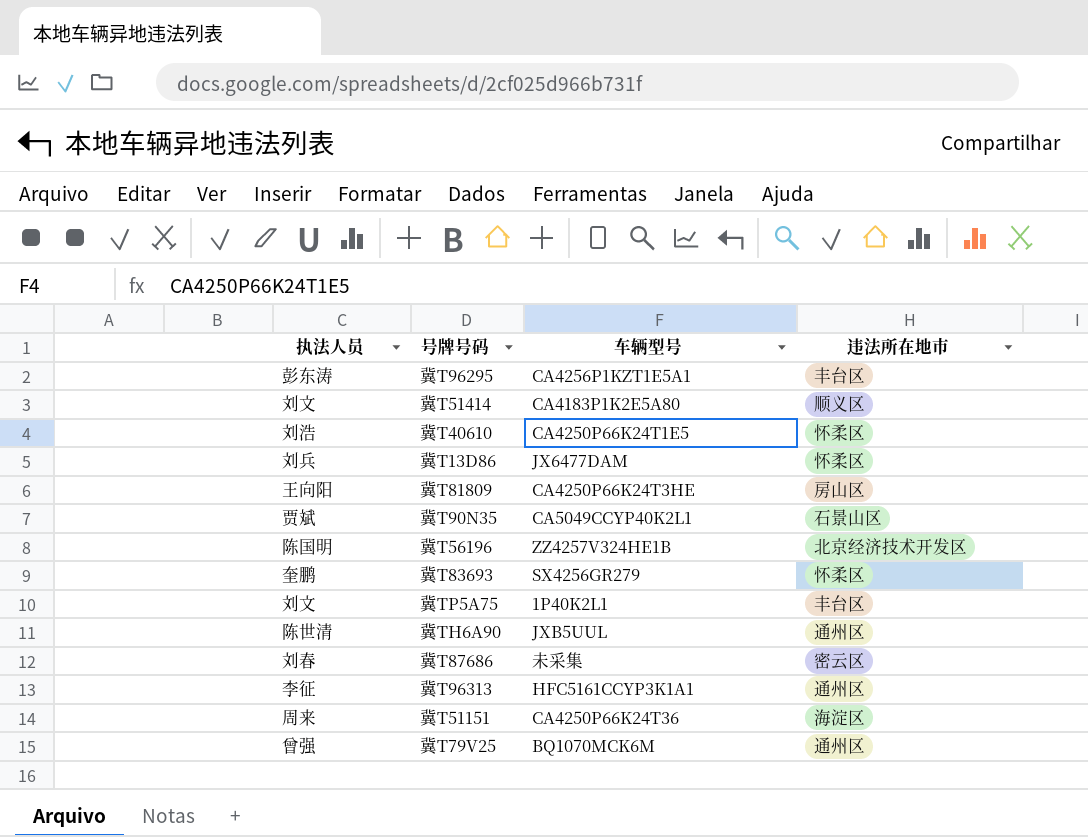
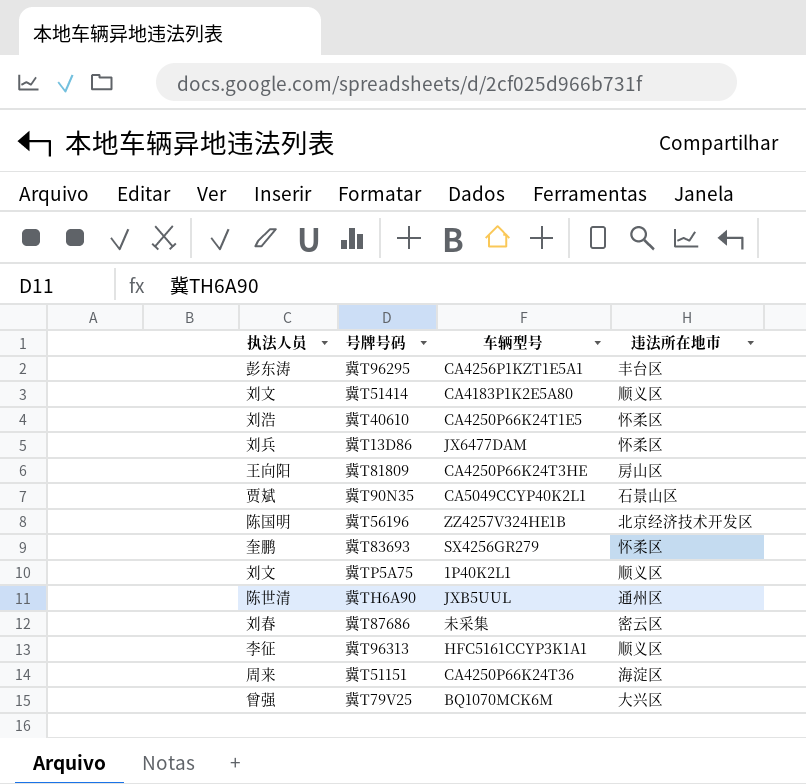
冀TP5A75 | 违法所在地市: 丰台区 -> 顺义区
冀T96313 | 违法所在地市: 通州区 -> 顺义区
冀T79V25 | 违法所在地市: 通州区 -> 大兴区

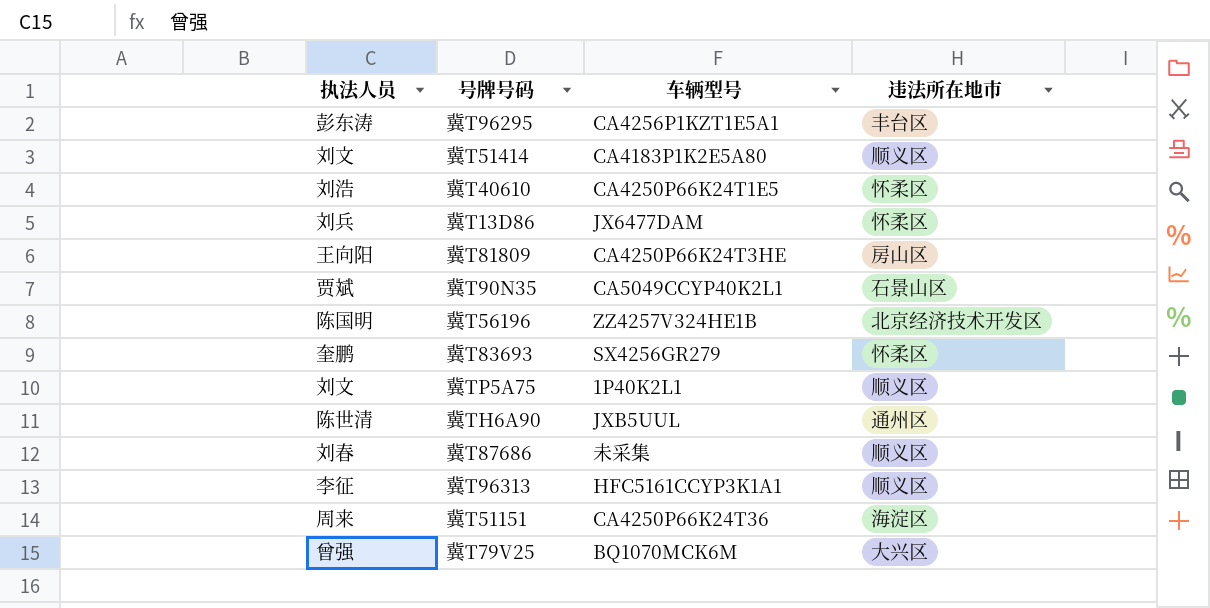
冀T87686 | 违法所在地市: 密云区 -> 顺义区

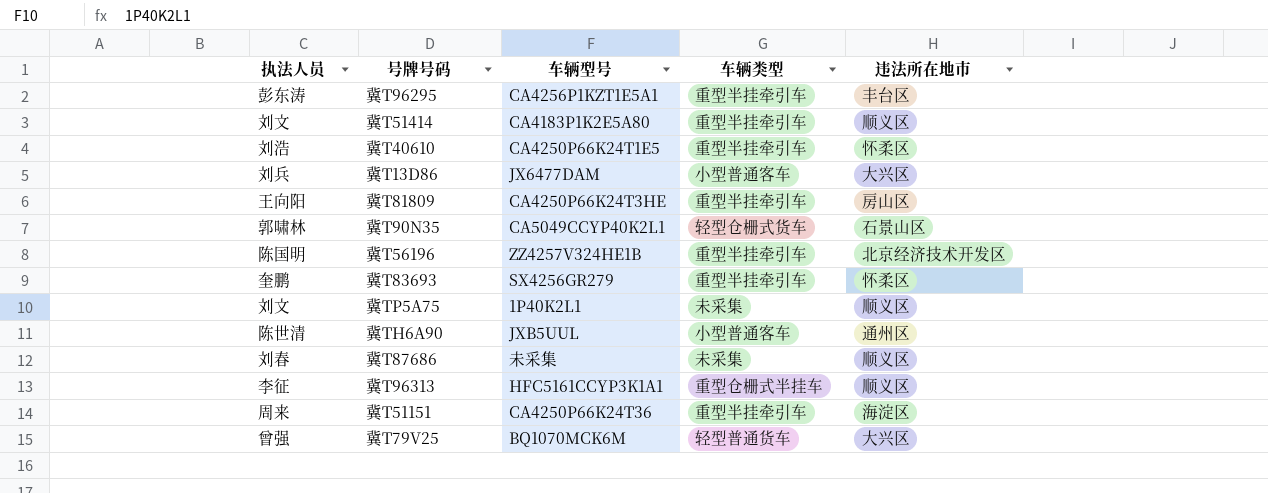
column 车辆类型 | position: none -> 4
冀T13D86 | 违法所在地市: 怀柔区 -> 大兴区
冀T90N35 | 执法人员: 贾斌 -> 郭啸林

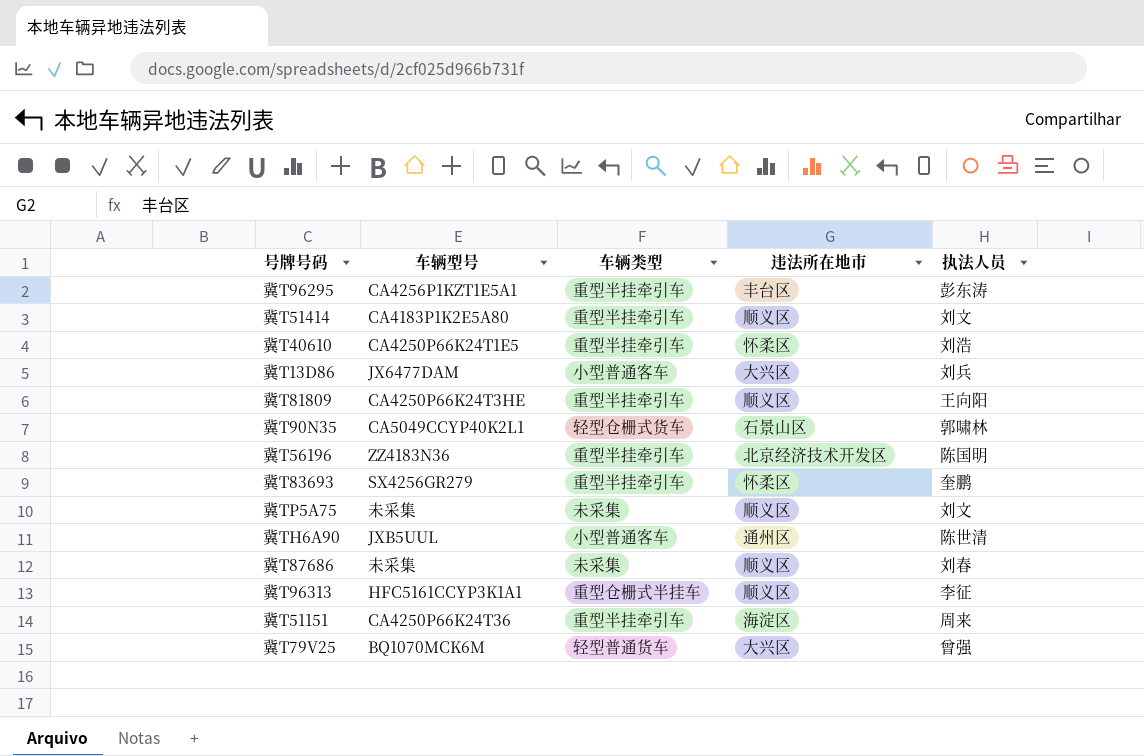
column 执法人员 | position: 1 -> 5
冀T81809 | 违法所在地市: 房山区 -> 顺义区
冀T56196 | 车辆型号: ZZ4257V324HE1B -> ZZ4183N36
冀TP5A75 | 车辆型号: 1P40K2L1 -> 未采集

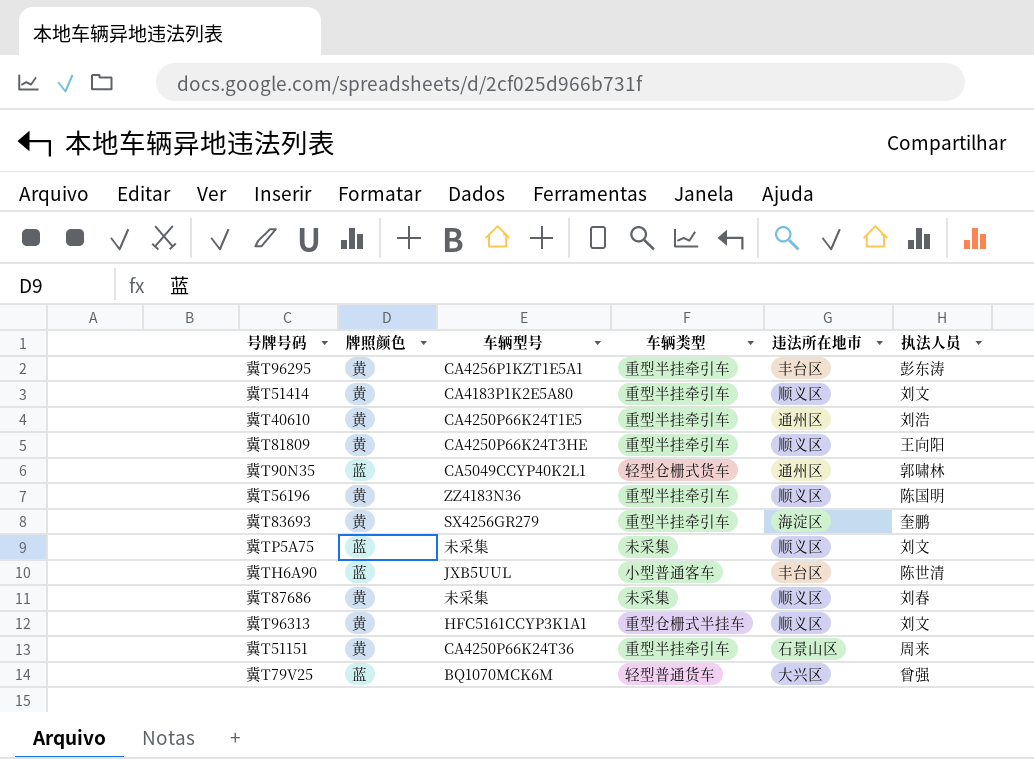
column 牌照颜色 | position: none -> 2
row 冀T13D86: JX6477DAM | 小型普通客车 | 大兴区 | 刘兵 -> none
冀T40610 | 违法所在地市: 怀柔区 -> 通州区
冀T90N35 | 违法所在地市: 石景山区 -> 通州区
冀T56196 | 违法所在地市: 北京经济技术开发区 -> 顺义区
冀T83693 | 违法所在地市: 怀柔区 -> 海淀区
冀TH6A90 | 违法所在地市: 通州区 -> 丰台区
冀T96313 | 执法人员: 李征 -> 刘文
冀T51151 | 违法所在地市: 海淀区 -> 石景山区

